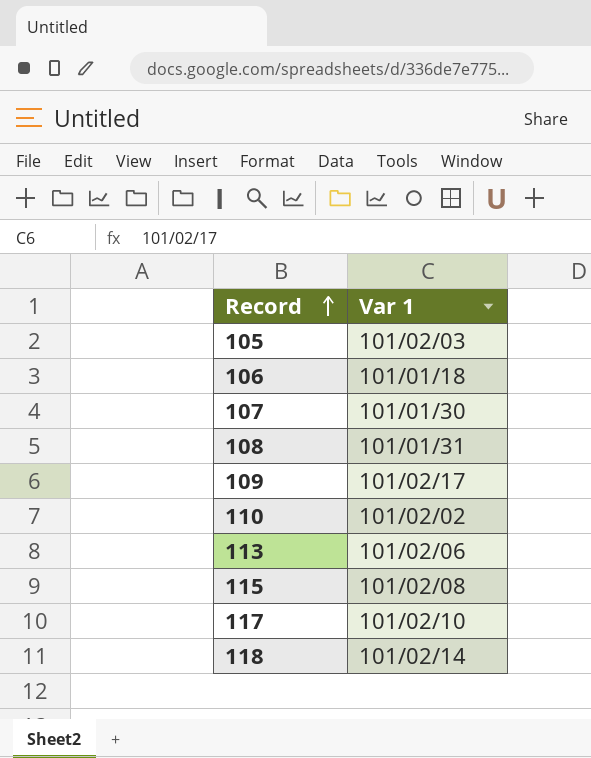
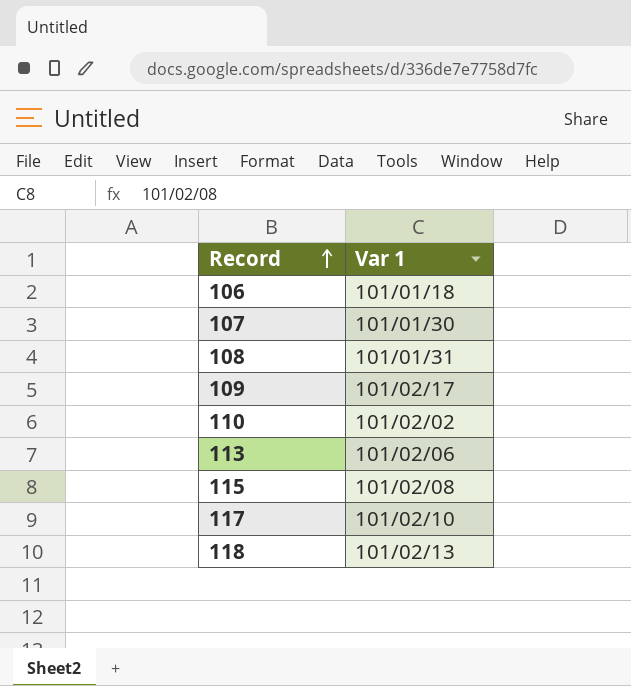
row 105: 101/02/03 -> none
118 | Var 1: 101/02/14 -> 101/02/13

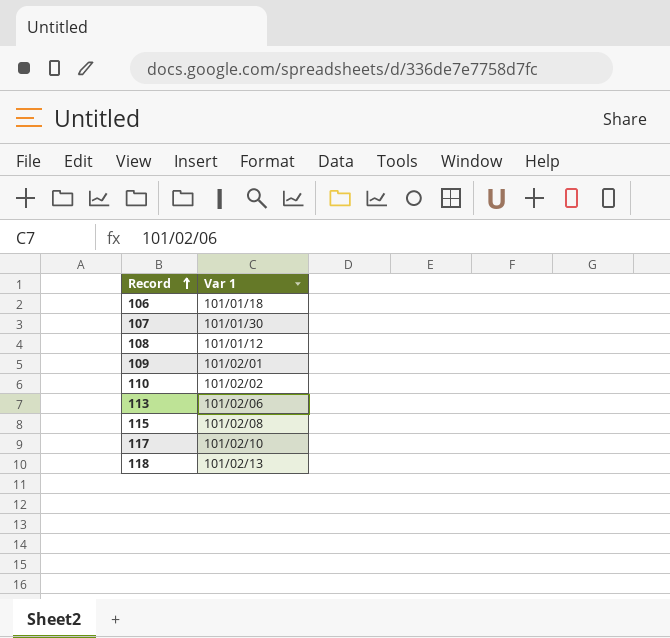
108 | Var 1: 101/01/31 -> 101/01/12
109 | Var 1: 101/02/17 -> 101/02/01

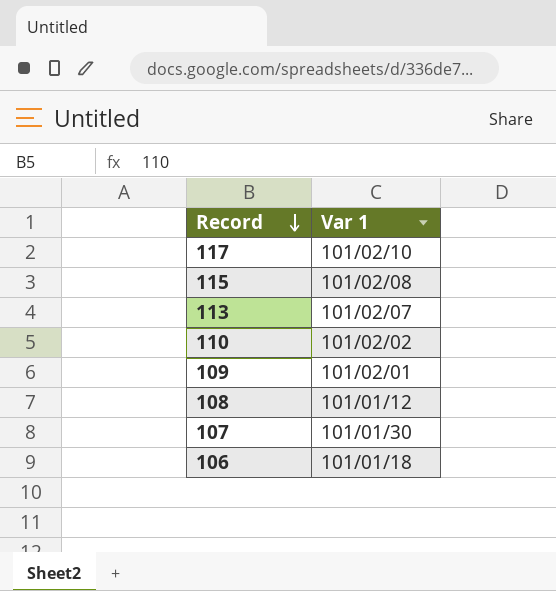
row order: Record ascending -> Record descending
row 118: 101/02/13 -> none
113 | Var 1: 101/02/06 -> 101/02/07

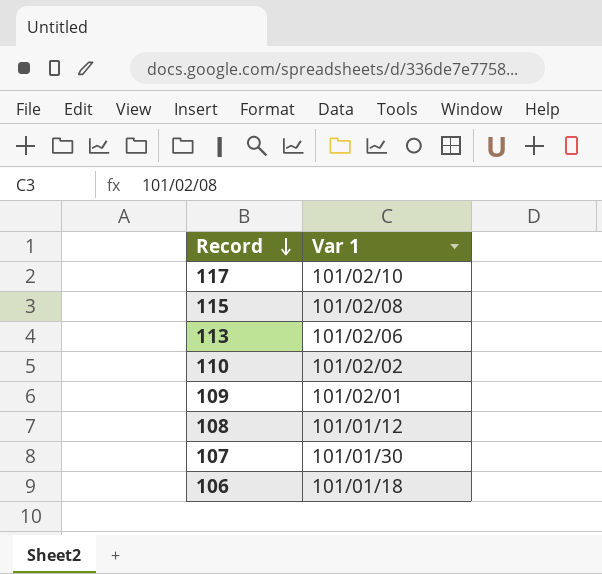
113 | Var 1: 101/02/07 -> 101/02/06

